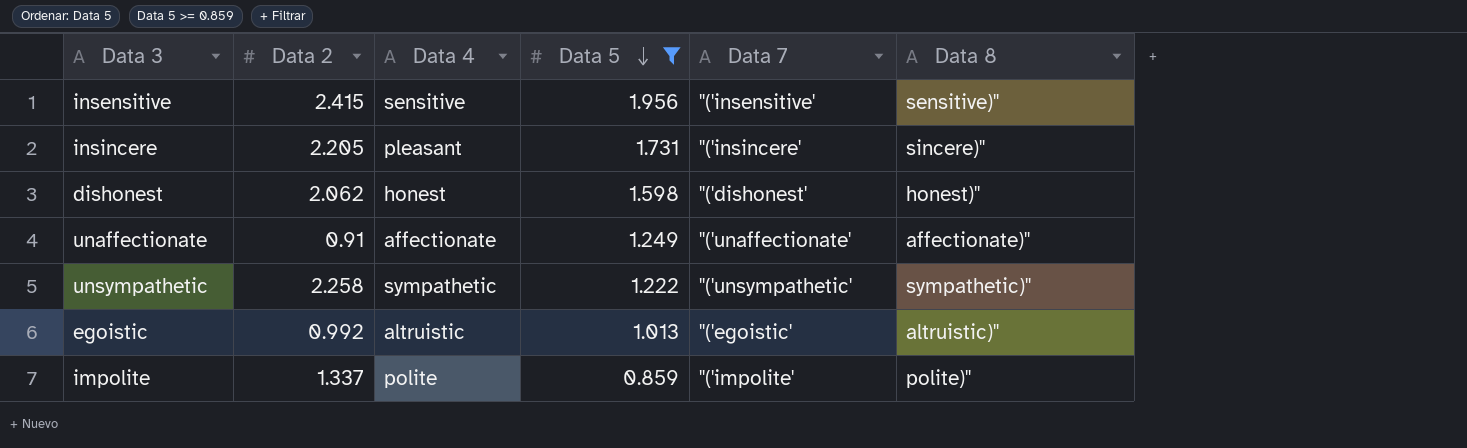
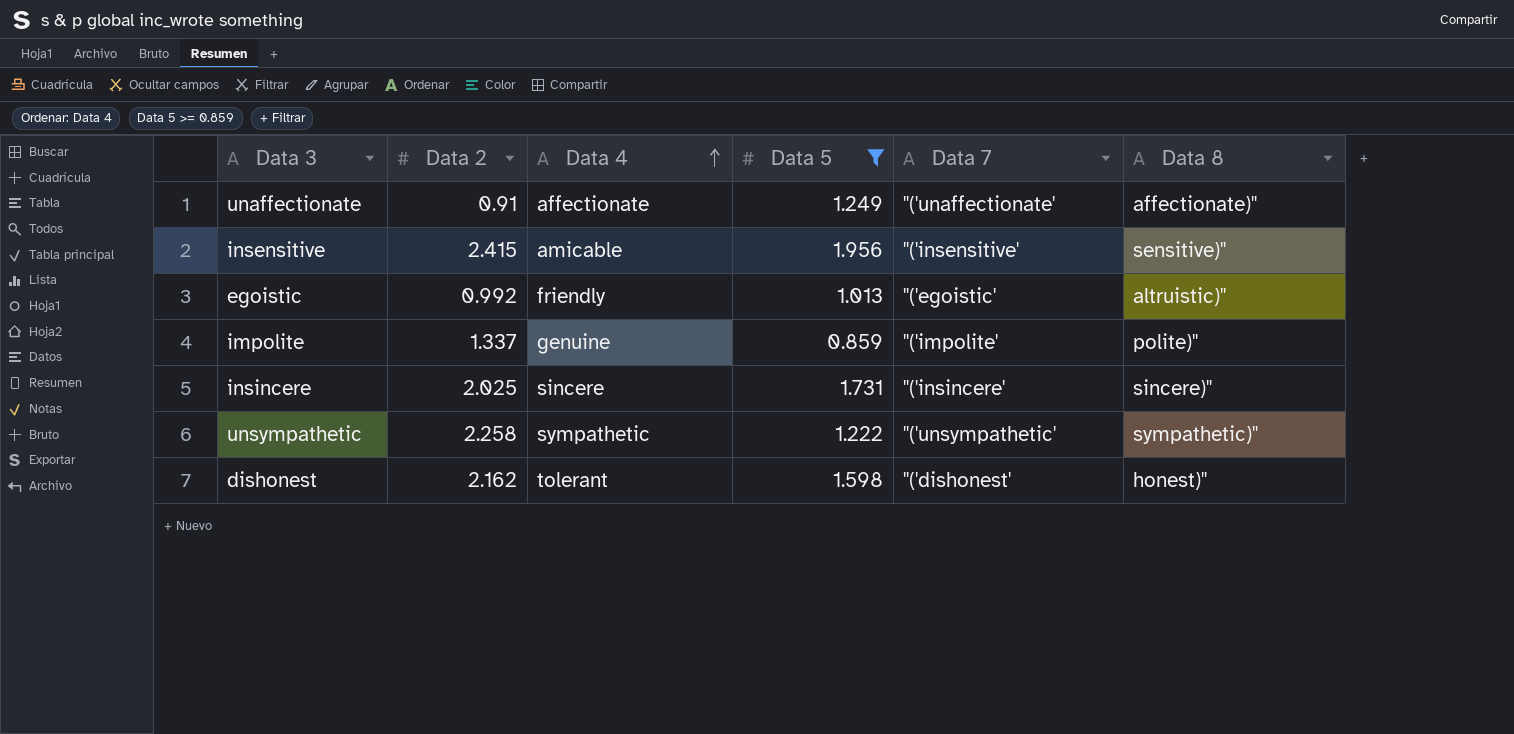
row order: Data 5 descending -> Data 4 ascending
insensitive | Data 4: sensitive -> amicable
egoistic | Data 4: altruistic -> friendly
impolite | Data 4: polite -> genuine
insincere | Data 2: 2.205 -> 2.025
insincere | Data 4: pleasant -> sincere
dishonest | Data 2: 2.062 -> 2.162
dishonest | Data 4: honest -> tolerant

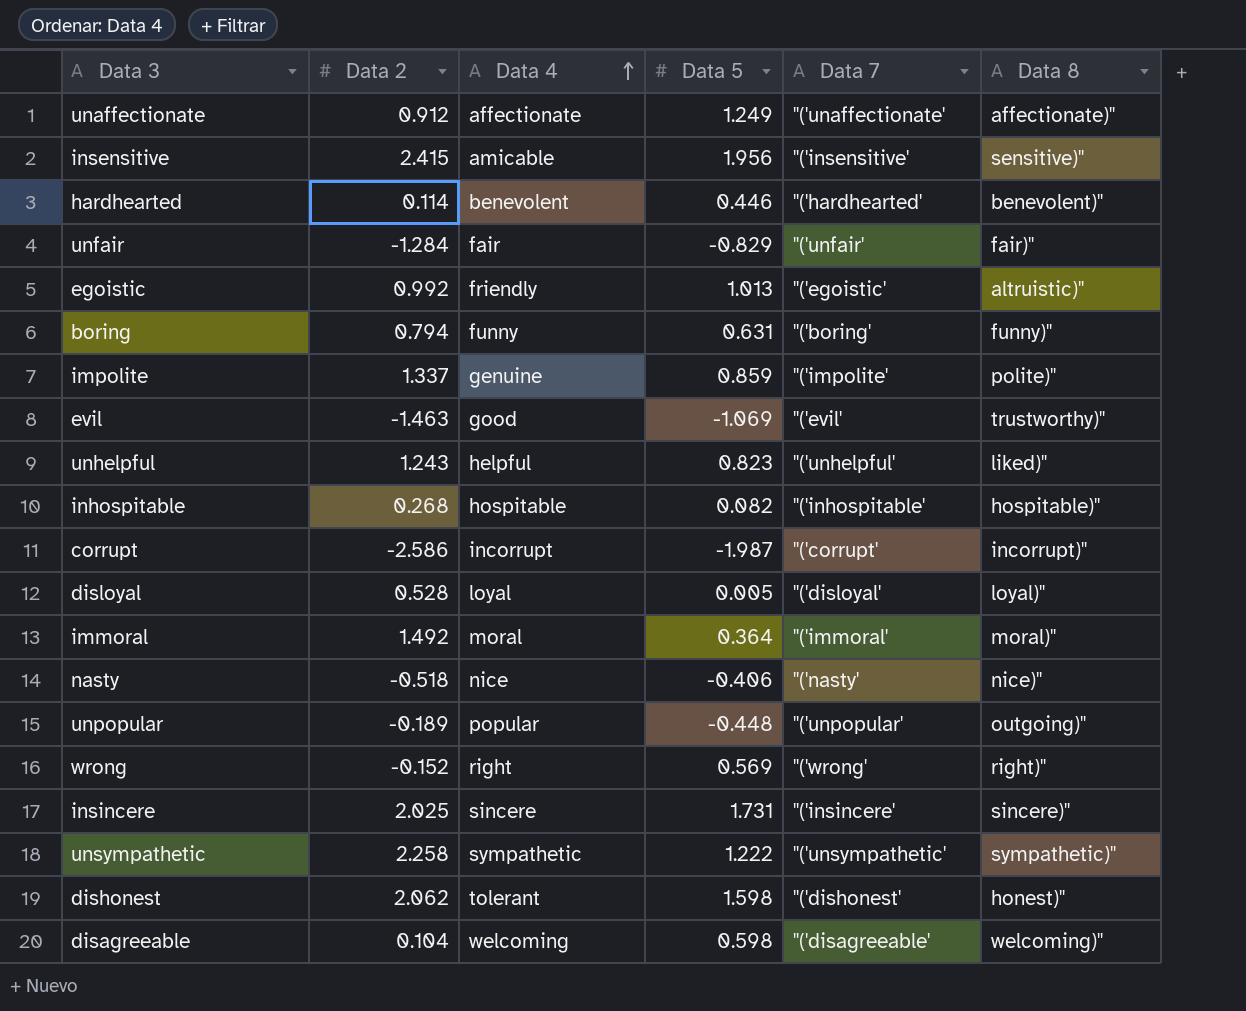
filter: Data 5 >= 0.859 -> none
unaffectionate | Data 2: 0.91 -> 0.912
dishonest | Data 2: 2.162 -> 2.062

